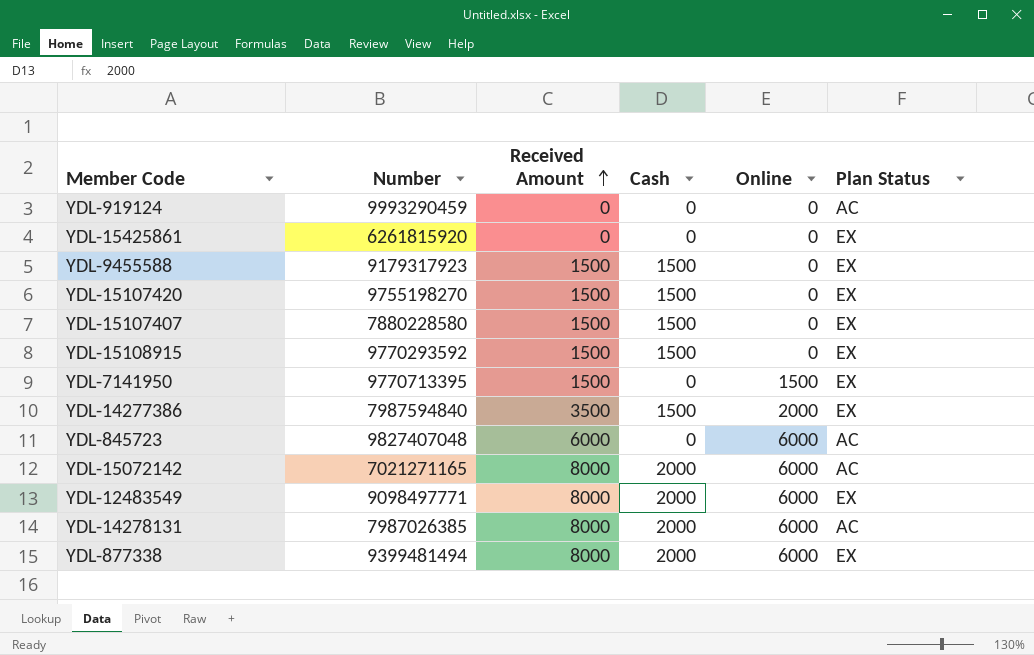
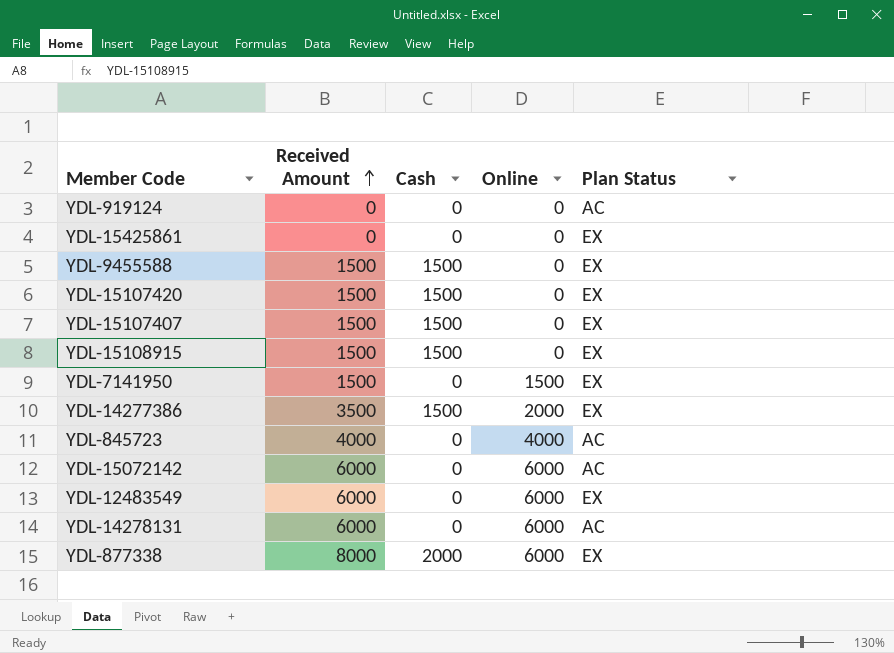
column Number | position: 2 -> none
YDL-845723 | Received Amount: 6000 -> 4000
YDL-845723 | Online: 6000 -> 4000
YDL-15072142 | Received Amount: 8000 -> 6000
YDL-15072142 | Cash: 2000 -> 0
YDL-12483549 | Received Amount: 8000 -> 6000
YDL-12483549 | Cash: 2000 -> 0
YDL-14278131 | Received Amount: 8000 -> 6000
YDL-14278131 | Cash: 2000 -> 0

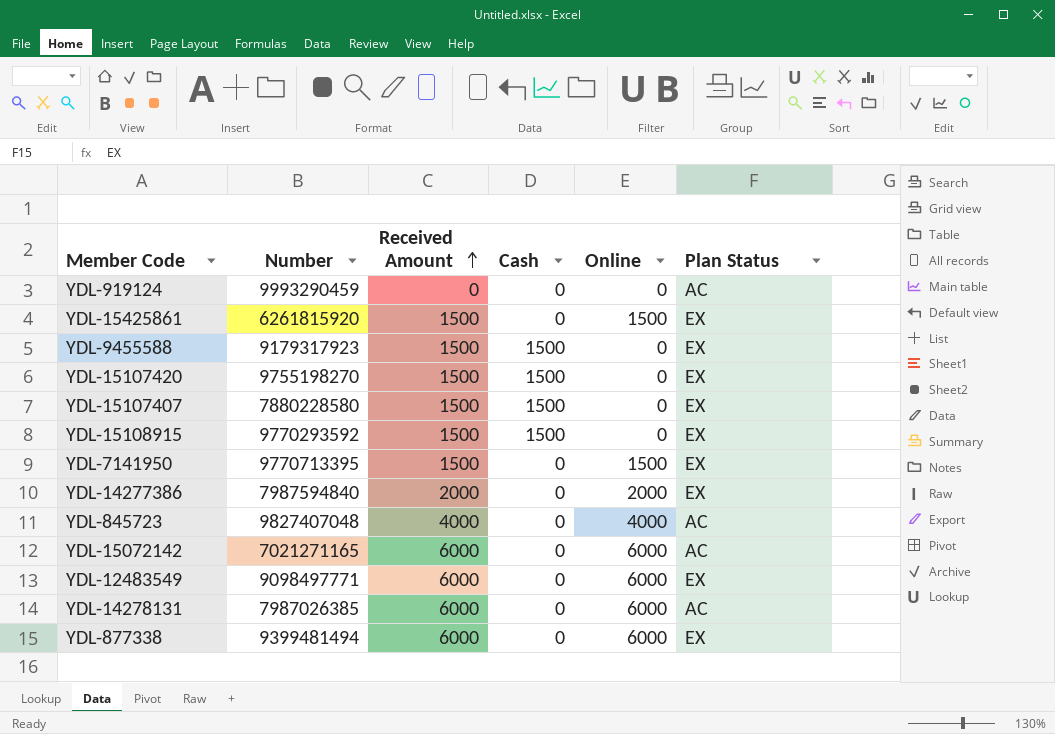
column Number | position: none -> 2
YDL-15425861 | Received Amount: 0 -> 1500
YDL-15425861 | Online: 0 -> 1500
YDL-14277386 | Received Amount: 3500 -> 2000
YDL-14277386 | Cash: 1500 -> 0
YDL-877338 | Received Amount: 8000 -> 6000
YDL-877338 | Cash: 2000 -> 0

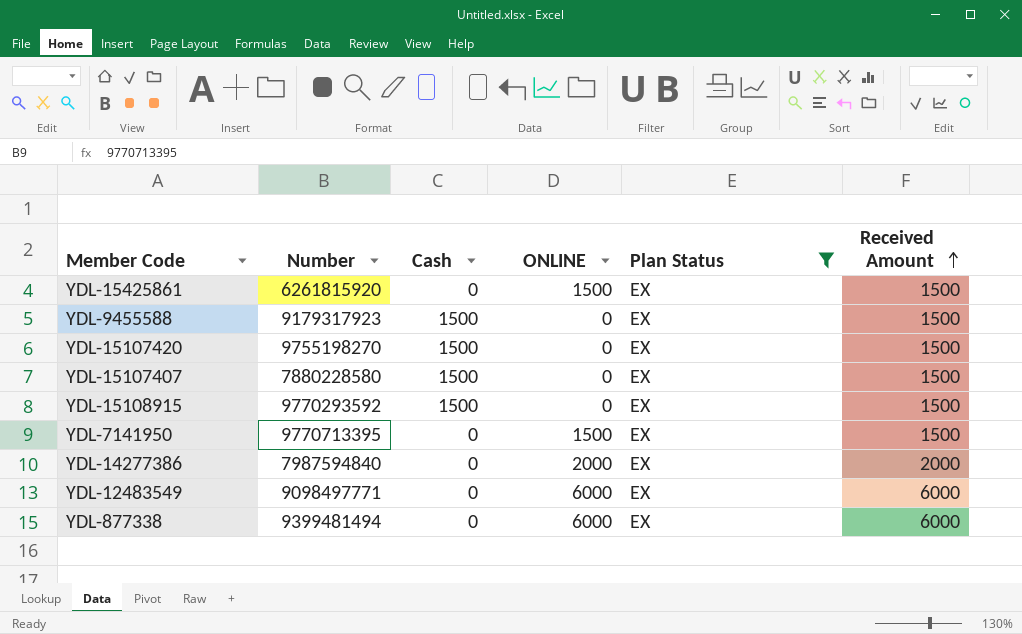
filter: none -> Plan Status = EX
column name: Online -> ONLINE
column Received Amount | position: 3 -> 6

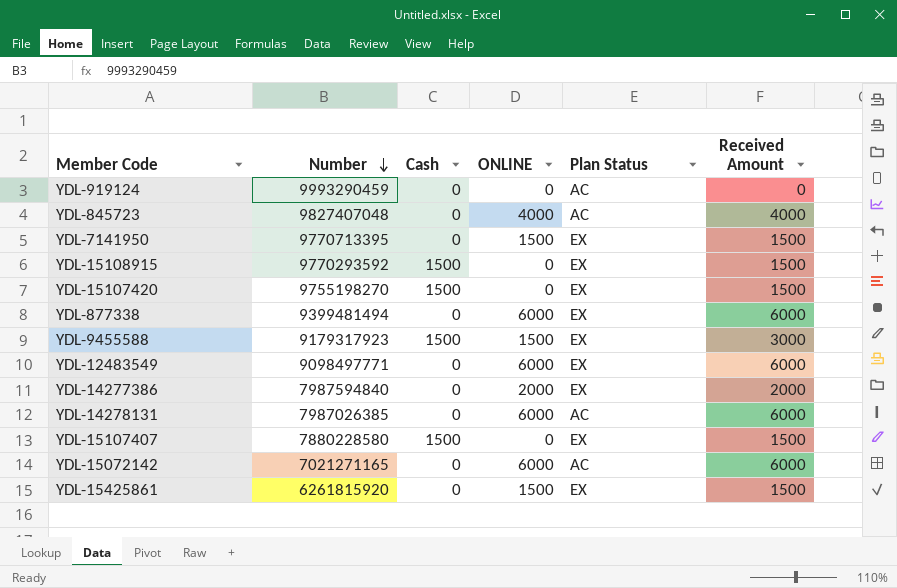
filter: Plan Status = EX -> none
row order: Received Amount ascending -> Number descending
YDL-9455588 | ONLINE: 0 -> 1500
YDL-9455588 | Received Amount: 1500 -> 3000

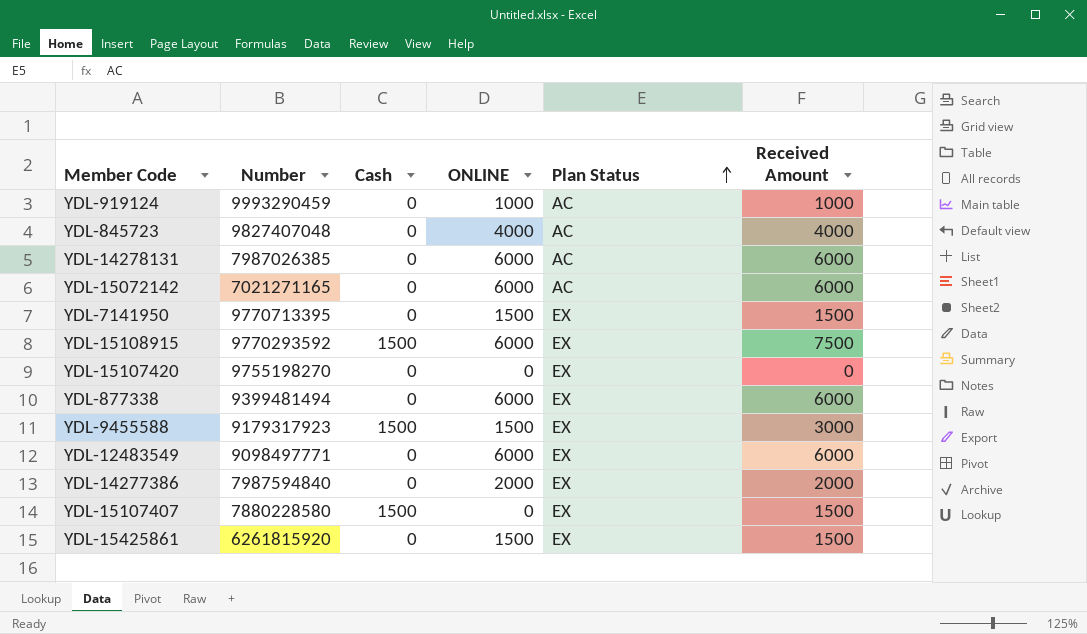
row order: Number descending -> Plan Status ascending
YDL-919124 | ONLINE: 0 -> 1000
YDL-919124 | Received Amount: 0 -> 1000
YDL-15108915 | ONLINE: 0 -> 6000
YDL-15108915 | Received Amount: 1500 -> 7500
YDL-15107420 | Cash: 1500 -> 0
YDL-15107420 | Received Amount: 1500 -> 0

